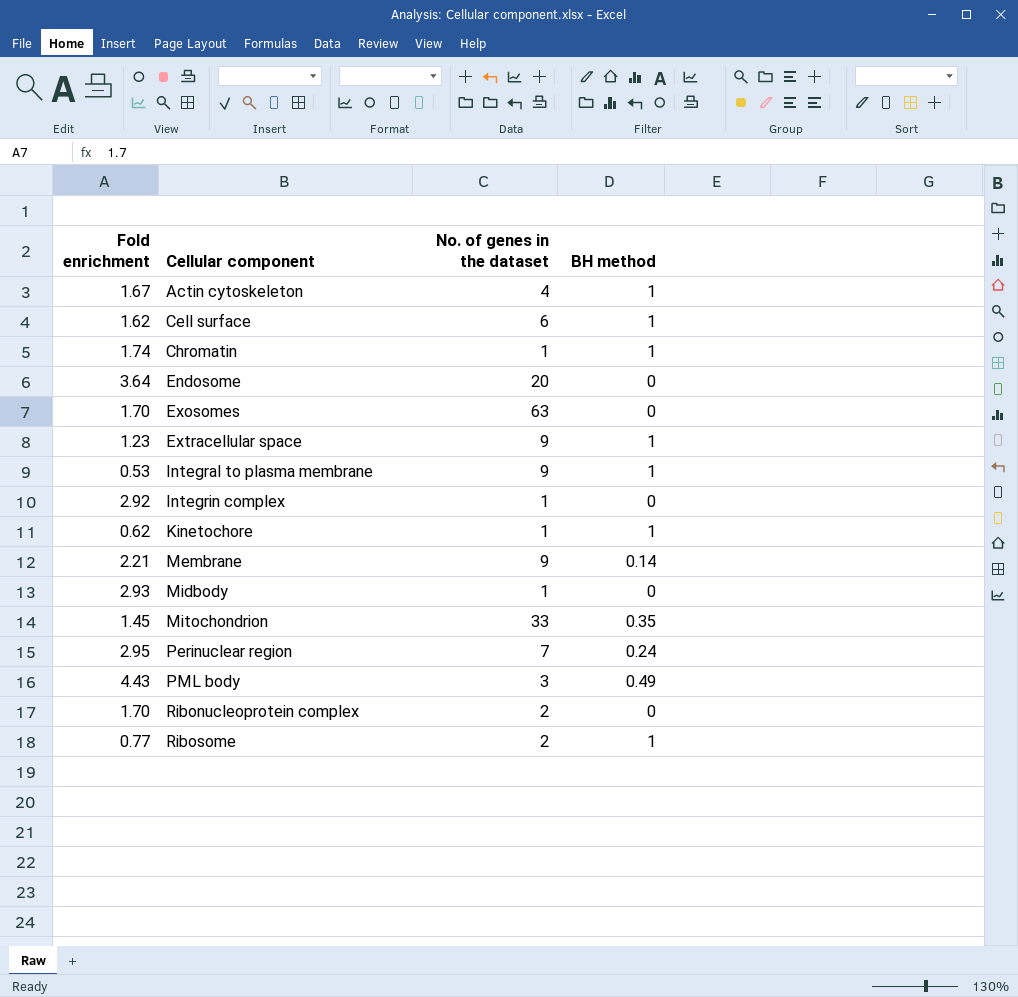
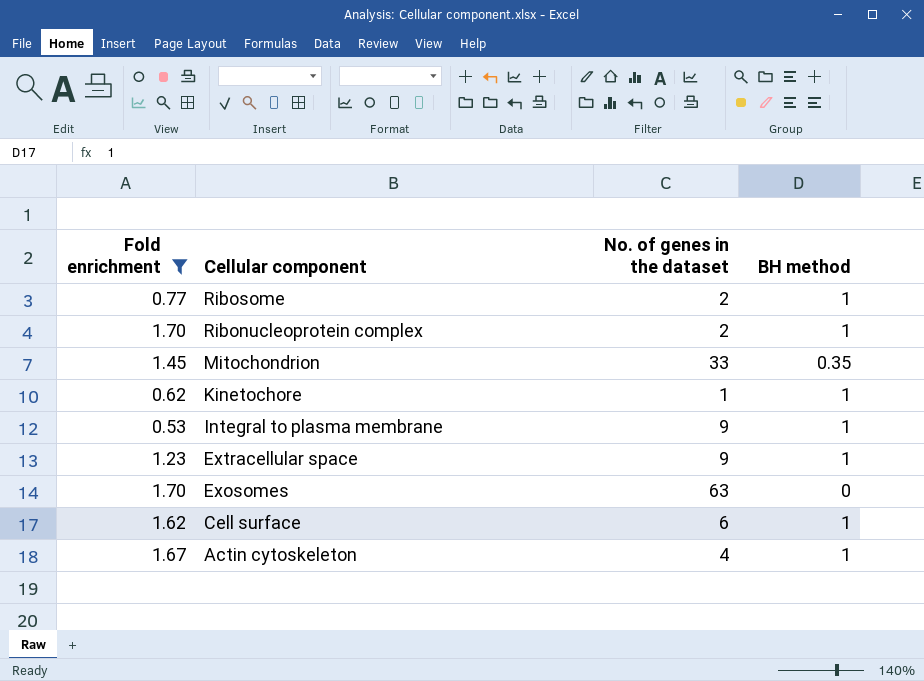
filter: none -> Fold enrichment <= 1.70
row order: Cellular component ascending -> Cellular component descending
Ribonucleoprotein complex | BH method: 0 -> 1

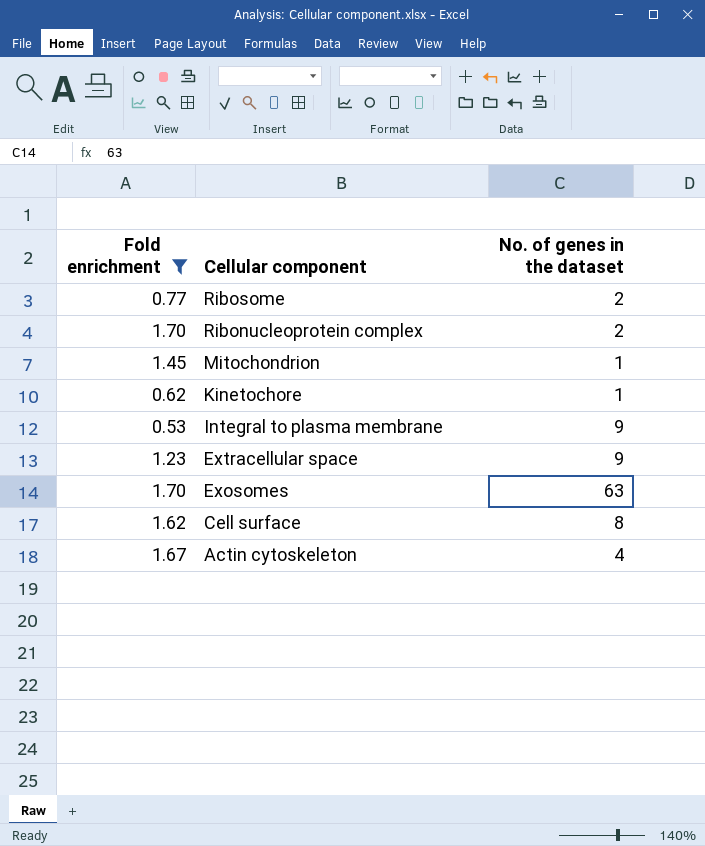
column BH method | position: 4 -> none
Mitochondrion | No. of genes in the dataset: 33 -> 1
Cell surface | No. of genes in the dataset: 6 -> 8

